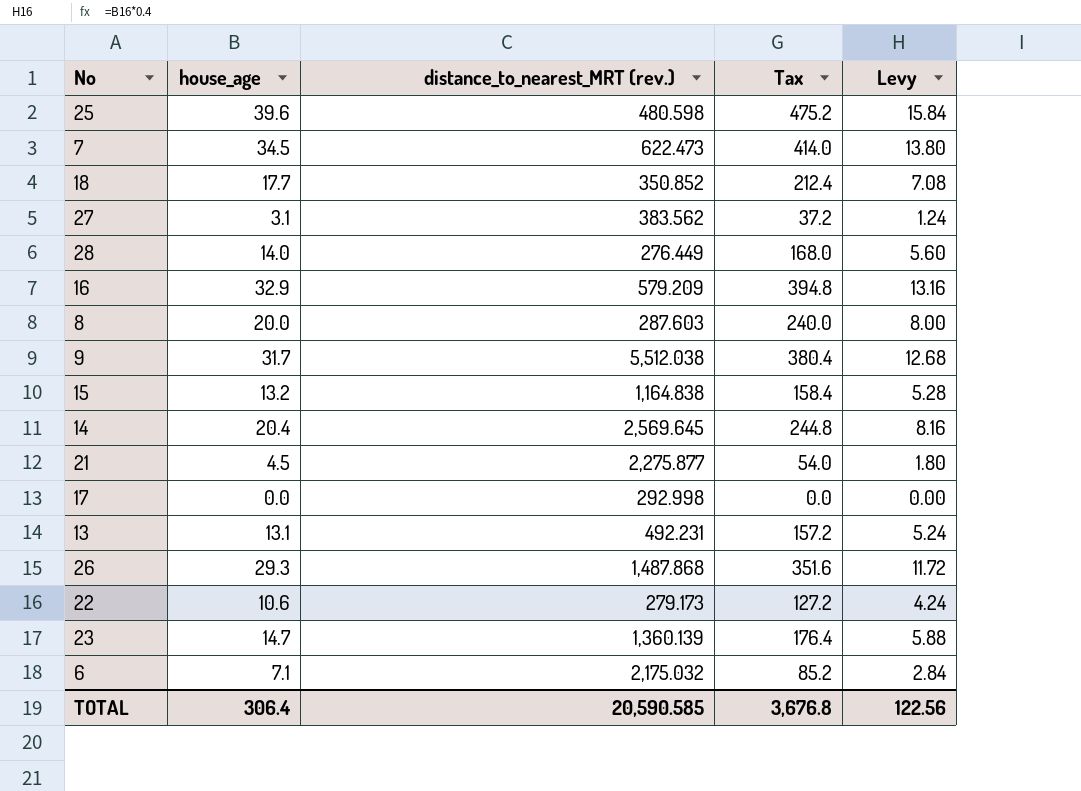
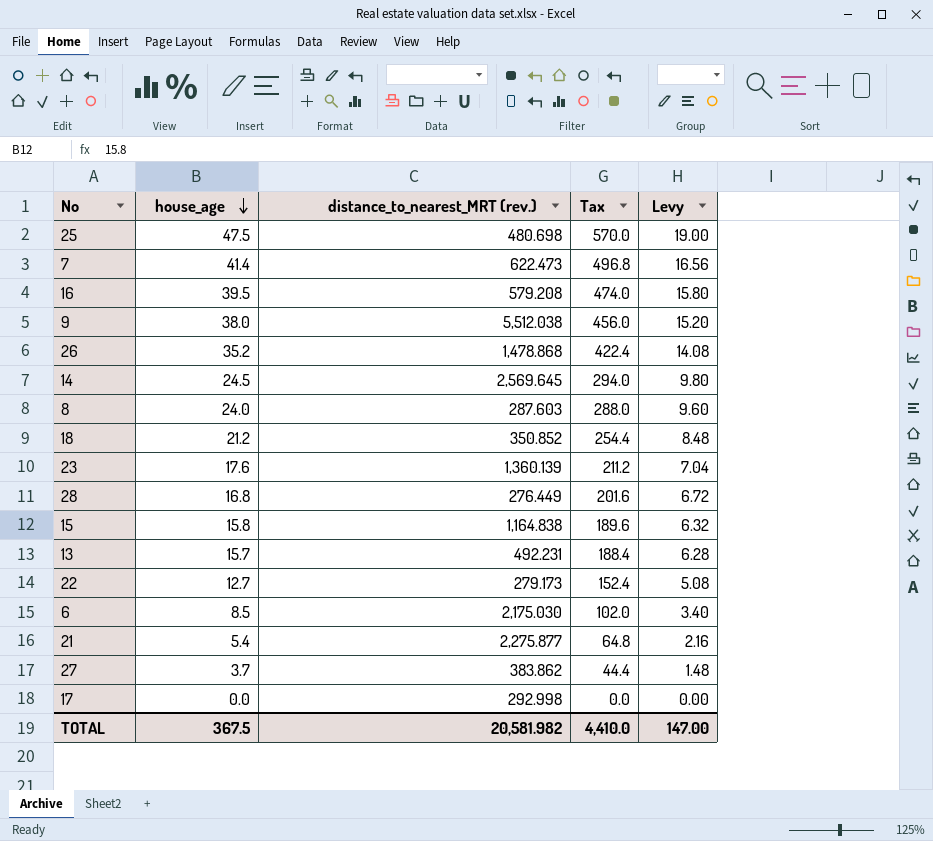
row order: none -> house_age descending
25 | house_age: 39.6 -> 47.5
25 | distance_to_nearest_MRT (rev.): 480.598 -> 480.698
25 | Tax: 475.2 -> 570.0
25 | Levy: 15.84 -> 19.00
7 | house_age: 34.5 -> 41.4
7 | Tax: 414.0 -> 496.8
7 | Levy: 13.80 -> 16.56
16 | house_age: 32.9 -> 39.5
16 | distance_to_nearest_MRT (rev.): 579.209 -> 579.208
16 | Tax: 394.8 -> 474.0
16 | Levy: 13.16 -> 15.80
9 | house_age: 31.7 -> 38.0
9 | Tax: 380.4 -> 456.0
9 | Levy: 12.68 -> 15.20
26 | house_age: 29.3 -> 35.2
26 | distance_to_nearest_MRT (rev.): 1,487.868 -> 1,478.868
26 | Tax: 351.6 -> 422.4
26 | Levy: 11.72 -> 14.08
14 | house_age: 20.4 -> 24.5
14 | Tax: 244.8 -> 294.0
14 | Levy: 8.16 -> 9.80
8 | house_age: 20.0 -> 24.0
8 | Tax: 240.0 -> 288.0
8 | Levy: 8.00 -> 9.60
18 | house_age: 17.7 -> 21.2
18 | Tax: 212.4 -> 254.4
18 | Levy: 7.08 -> 8.48
23 | house_age: 14.7 -> 17.6
23 | Tax: 176.4 -> 211.2
23 | Levy: 5.88 -> 7.04
28 | house_age: 14.0 -> 16.8
28 | Tax: 168.0 -> 201.6
28 | Levy: 5.60 -> 6.72
15 | house_age: 13.2 -> 15.8
15 | Tax: 158.4 -> 189.6
15 | Levy: 5.28 -> 6.32
13 | house_age: 13.1 -> 15.7
13 | Tax: 157.2 -> 188.4
13 | Levy: 5.24 -> 6.28
22 | house_age: 10.6 -> 12.7
22 | Tax: 127.2 -> 152.4
22 | Levy: 4.24 -> 5.08
6 | house_age: 7.1 -> 8.5
6 | distance_to_nearest_MRT (rev.): 2,175.032 -> 2,175.030
6 | Tax: 85.2 -> 102.0
6 | Levy: 2.84 -> 3.40
21 | house_age: 4.5 -> 5.4
21 | Tax: 54.0 -> 64.8
21 | Levy: 1.80 -> 2.16
27 | house_age: 3.1 -> 3.7
27 | distance_to_nearest_MRT (rev.): 383.562 -> 383.862
27 | Tax: 37.2 -> 44.4
27 | Levy: 1.24 -> 1.48
TOTAL | house_age: 306.4 -> 367.5
TOTAL | distance_to_nearest_MRT (rev.): 20,590.585 -> 20,581.982
TOTAL | Tax: 3,676.8 -> 4,410.0
TOTAL | Levy: 122.56 -> 147.00

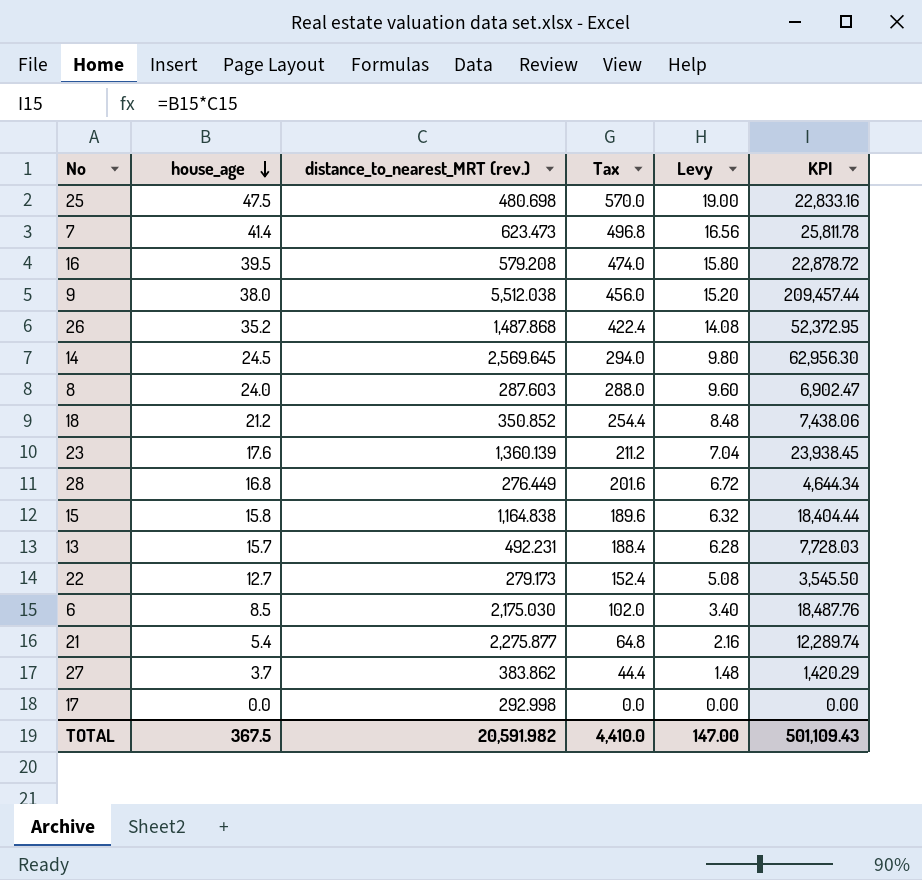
column KPI | formula: none -> [house_age] * [distance_to_nearest_MRT (rev.)]
7 | distance_to_nearest_MRT (rev.): 622.473 -> 623.473
26 | distance_to_nearest_MRT (rev.): 1,478.868 -> 1,487.868
TOTAL | distance_to_nearest_MRT (rev.): 20,581.982 -> 20,591.982

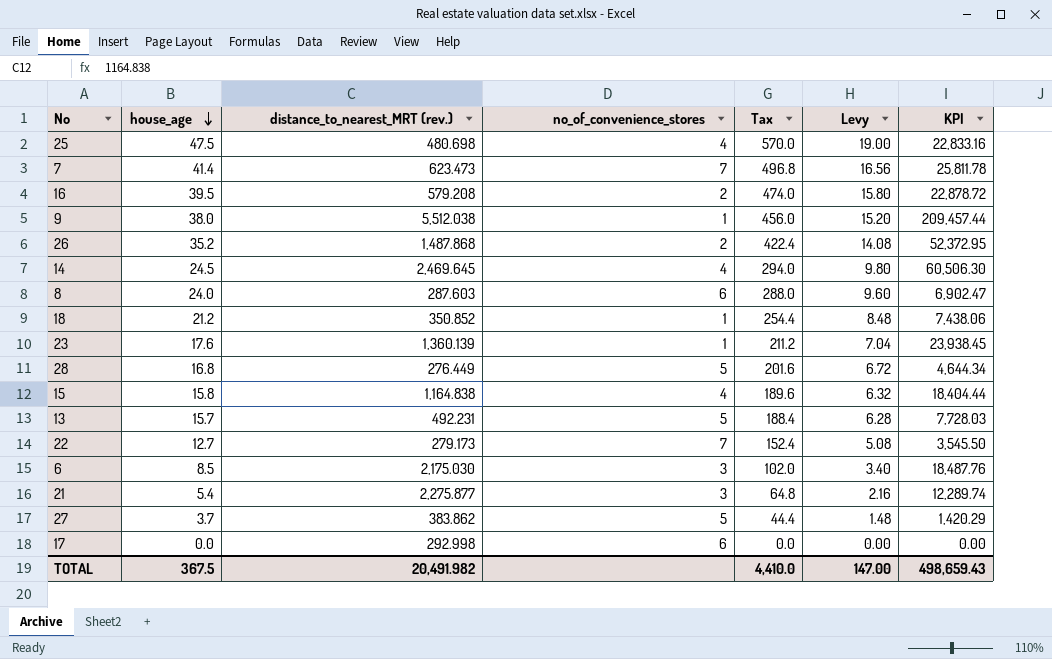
column no_of_convenience_stores | position: none -> 4
14 | distance_to_nearest_MRT (rev.): 2,569.645 -> 2,469.645
14 | KPI: 62,956.30 -> 60,506.30
TOTAL | distance_to_nearest_MRT (rev.): 20,591.982 -> 20,491.982
TOTAL | KPI: 501,109.43 -> 498,659.43

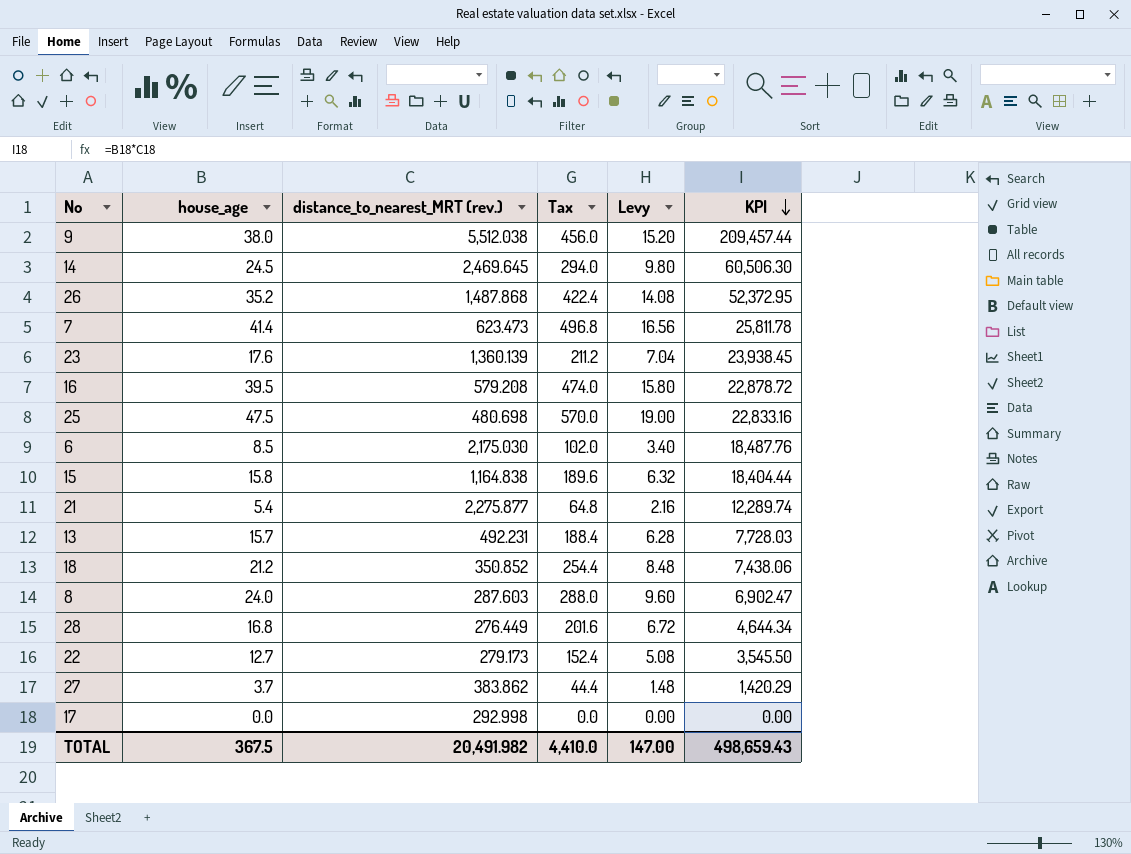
row order: house_age descending -> KPI descending
column no_of_convenience_stores | position: 4 -> none

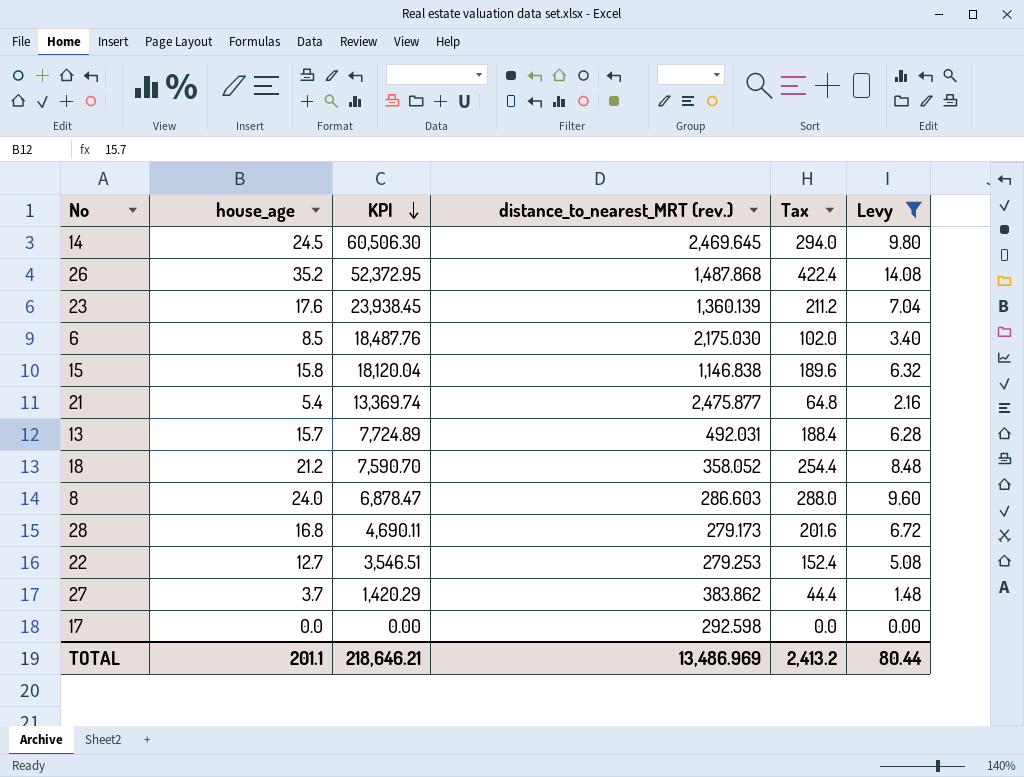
filter: none -> Levy <= 14.08
column KPI | position: 6 -> 3
15 | KPI: 18,404.44 -> 18,120.04
15 | distance_to_nearest_MRT (rev.): 1,164.838 -> 1,146.838
21 | KPI: 12,289.74 -> 13,369.74
21 | distance_to_nearest_MRT (rev.): 2,275.877 -> 2,475.877
13 | KPI: 7,728.03 -> 7,724.89
13 | distance_to_nearest_MRT (rev.): 492.231 -> 492.031
18 | KPI: 7,438.06 -> 7,590.70
18 | distance_to_nearest_MRT (rev.): 350.852 -> 358.052
8 | KPI: 6,902.47 -> 6,878.47
8 | distance_to_nearest_MRT (rev.): 287.603 -> 286.603
28 | KPI: 4,644.34 -> 4,690.11
28 | distance_to_nearest_MRT (rev.): 276.449 -> 279.173
22 | KPI: 3,545.50 -> 3,546.51
22 | distance_to_nearest_MRT (rev.): 279.173 -> 279.253
17 | distance_to_nearest_MRT (rev.): 292.998 -> 292.598
TOTAL | house_age: 367.5 -> 201.1
TOTAL | KPI: 498,659.43 -> 218,646.21
TOTAL | distance_to_nearest_MRT (rev.): 20,491.982 -> 13,486.969
TOTAL | Tax: 4,410.0 -> 2,413.2
TOTAL | Levy: 147.00 -> 80.44

